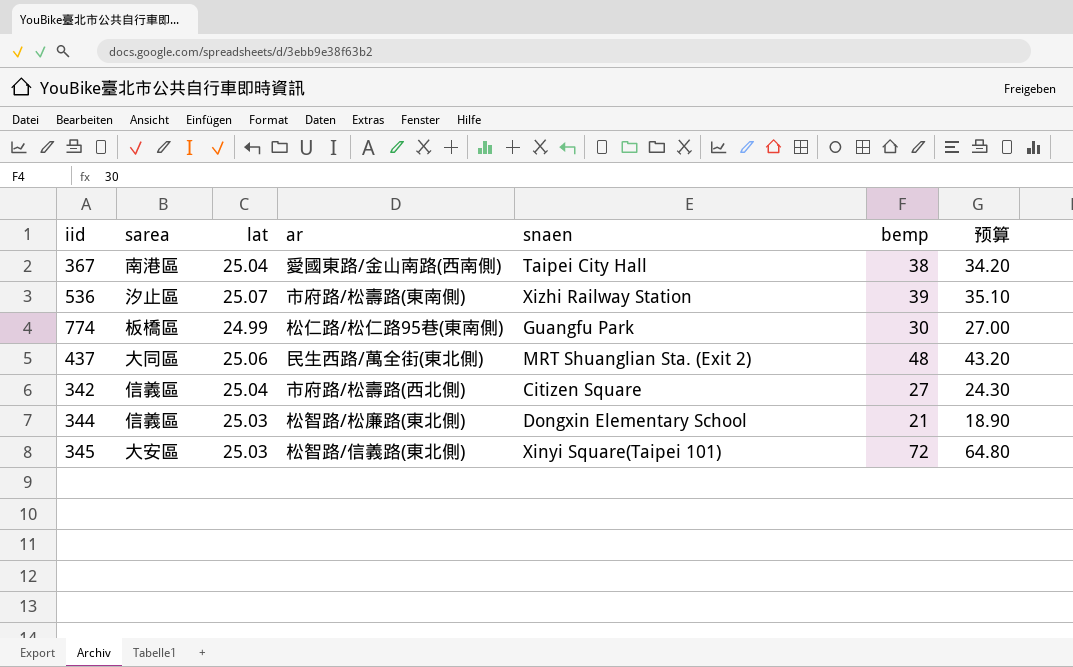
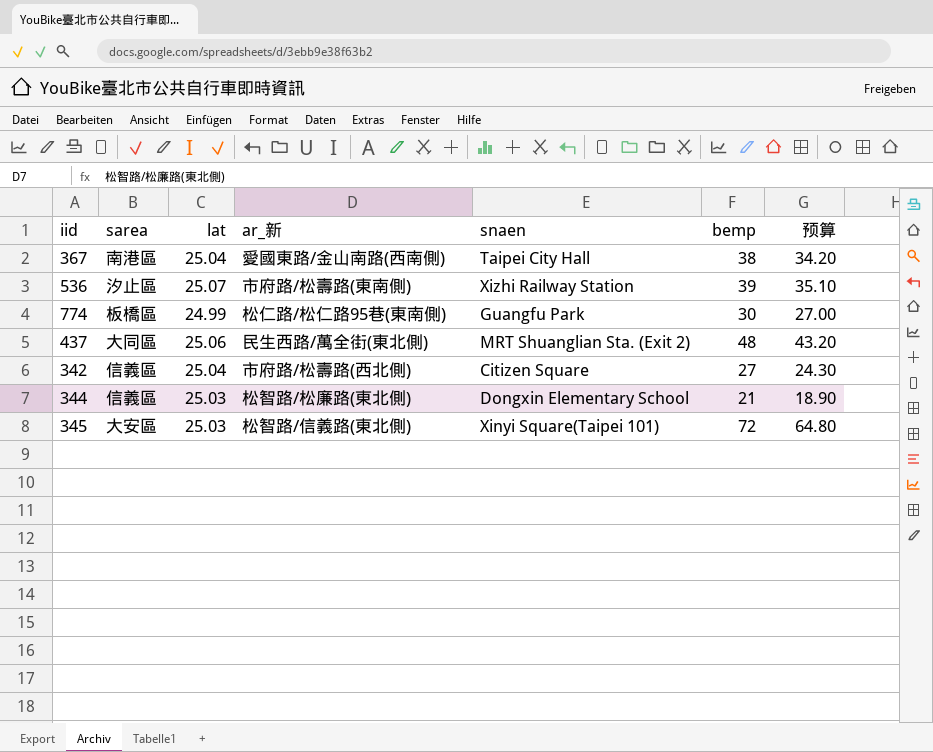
column name: ar -> ar_新

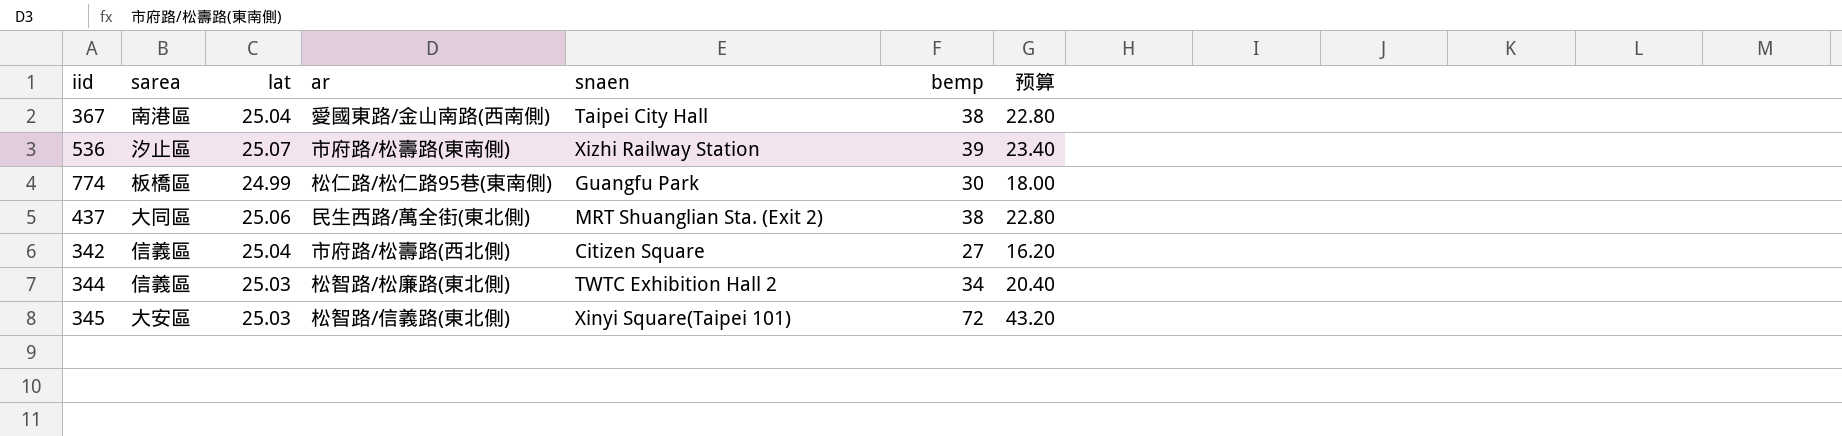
column name: ar_新 -> ar
column 预算 | formula: [bemp] * 0.9 -> [bemp] * 0.6
437 | bemp: 48 -> 38
344 | snaen: Dongxin Elementary School -> TWTC Exhibition Hall 2
344 | bemp: 21 -> 34

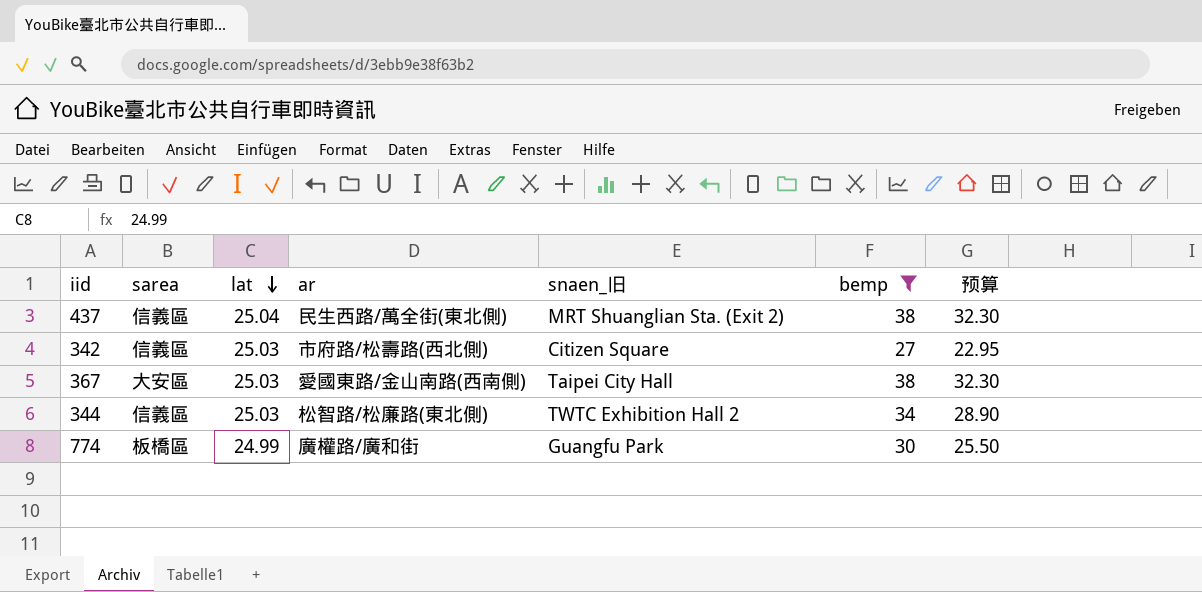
filter: none -> bemp <= 38
row order: none -> lat descending
column name: snaen -> snaen_旧
column 预算 | formula: [bemp] * 0.6 -> [bemp] * 0.85
437 | sarea: 大同區 -> 信義區
437 | lat: 25.06 -> 25.04
342 | lat: 25.04 -> 25.03
367 | sarea: 南港區 -> 大安區
367 | lat: 25.04 -> 25.03
774 | ar: 松仁路/松仁路95巷(東南側) -> 廣權路/廣和街

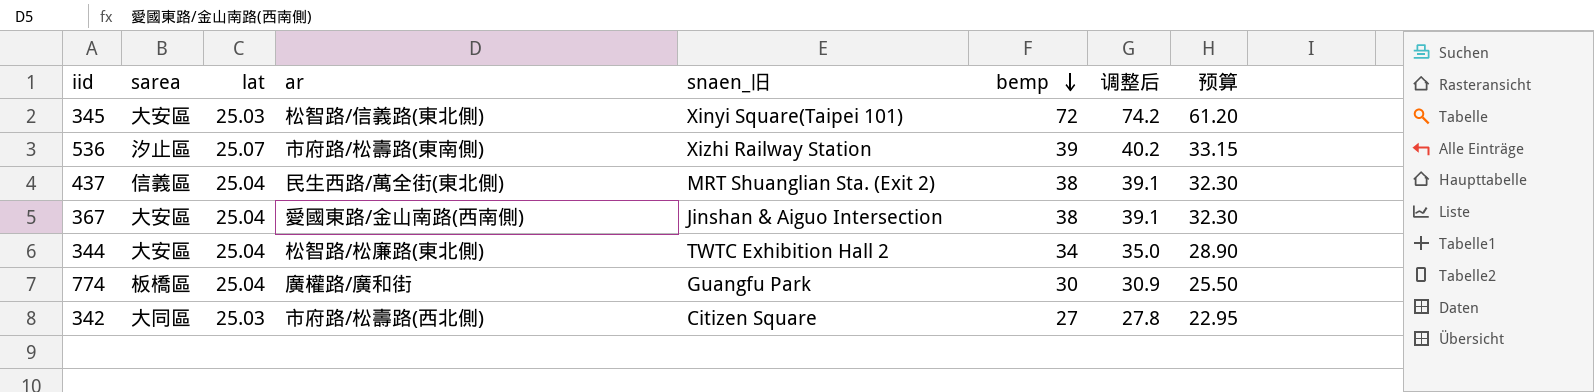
filter: bemp <= 38 -> none
row order: lat descending -> bemp descending
column 调整后 | formula: none -> [bemp] * 1.03
367 | lat: 25.03 -> 25.04
367 | snaen_旧: Taipei City Hall -> Jinshan & Aiguo Intersection
344 | sarea: 信義區 -> 大安區
344 | lat: 25.03 -> 25.04
774 | lat: 24.99 -> 25.04
342 | sarea: 信義區 -> 大同區

